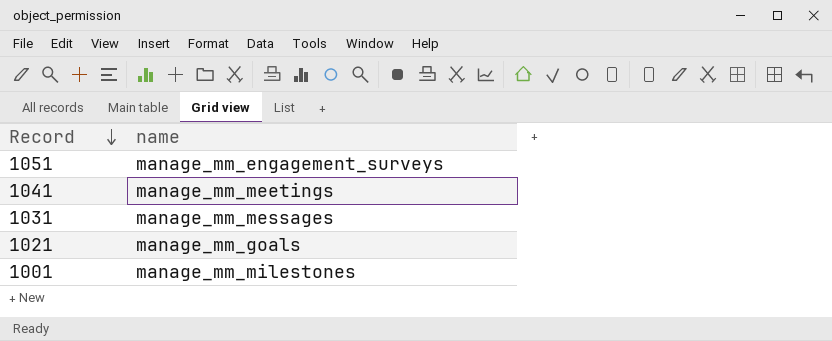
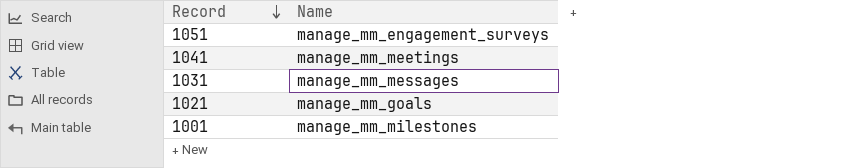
column name: name -> Name

